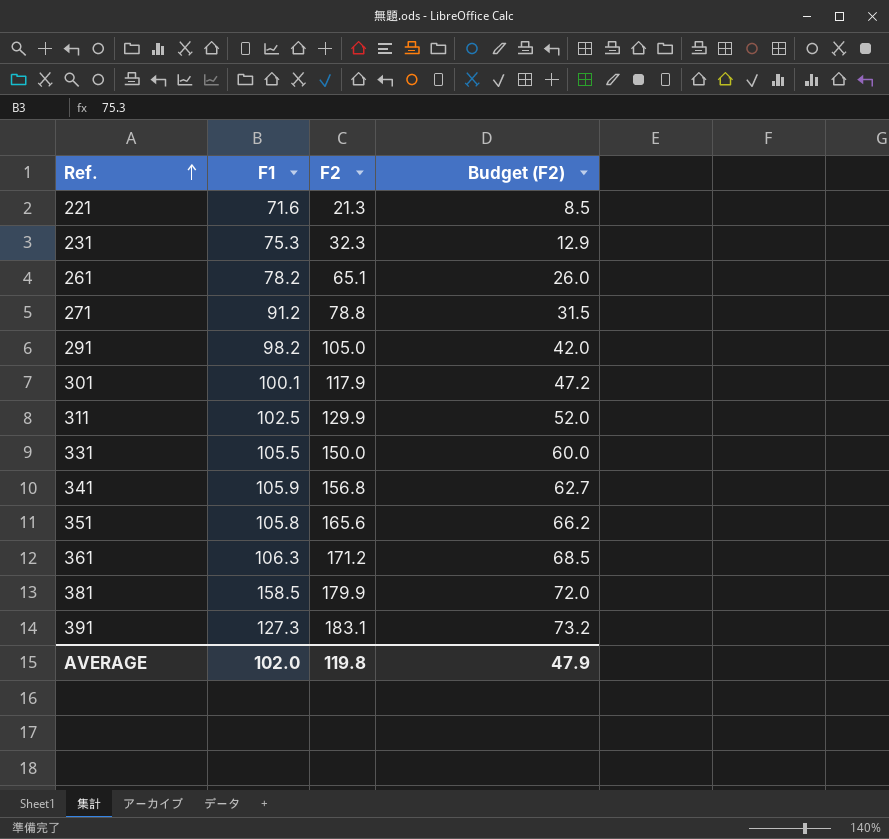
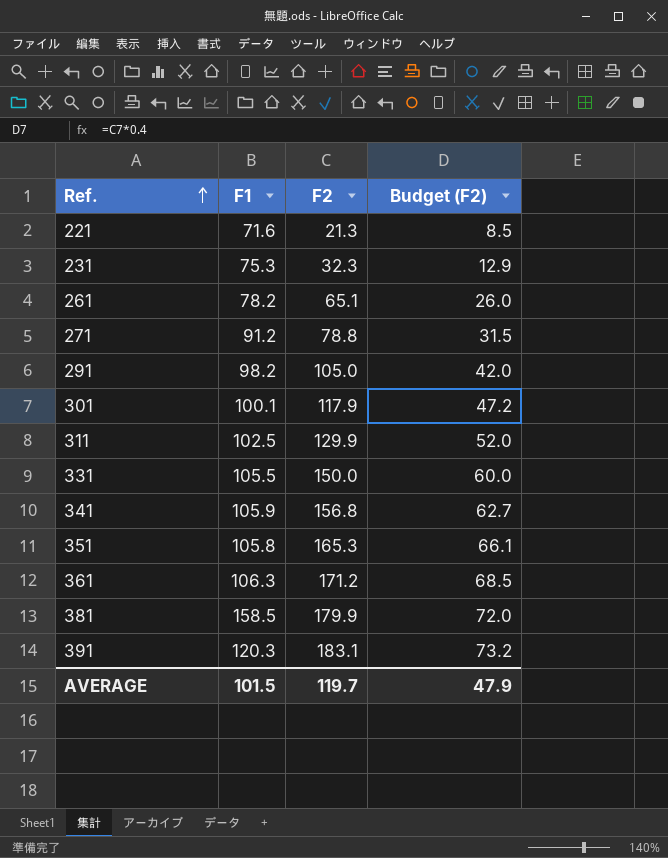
351 | F2: 165.6 -> 165.3
351 | Budget (F2): 66.2 -> 66.1
391 | F1: 127.3 -> 120.3
AVERAGE | F1: 102.0 -> 101.5
AVERAGE | F2: 119.8 -> 119.7

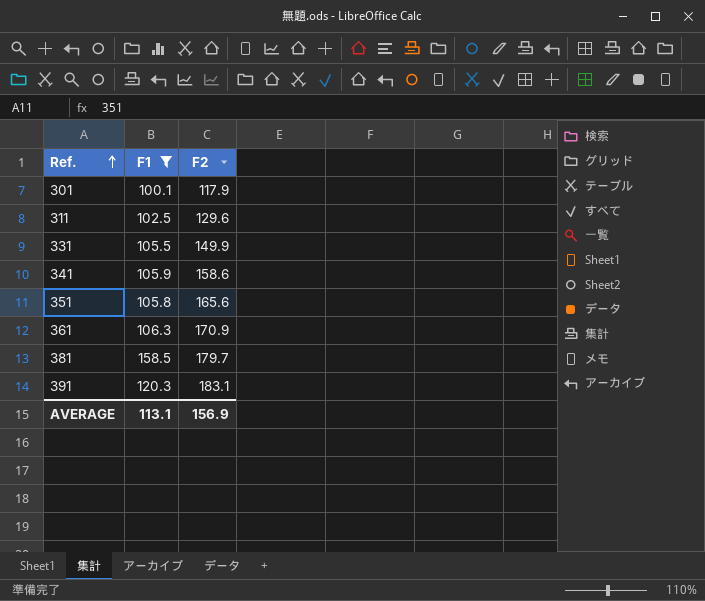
filter: none -> F1 >= 100.1
column Budget (F2) | formula: [F2] * 0.4 -> none
311 | F2: 129.9 -> 129.6
331 | F2: 150.0 -> 149.9
341 | F2: 156.8 -> 158.6
351 | F2: 165.3 -> 165.6
361 | F2: 171.2 -> 170.9
381 | F2: 179.9 -> 179.7
AVERAGE | F1: 101.5 -> 113.1
AVERAGE | F2: 119.7 -> 156.9

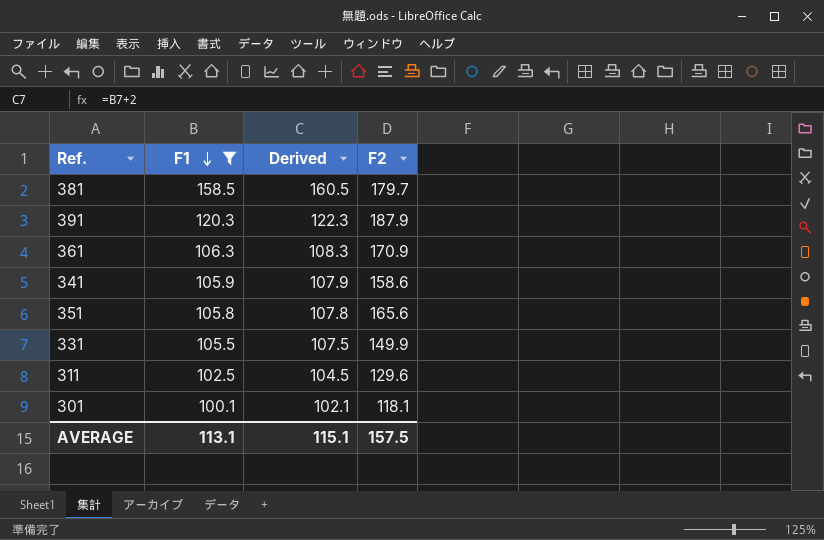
row order: Ref. ascending -> F1 descending
column Derived | formula: none -> [F1] + 2
391 | F2: 183.1 -> 187.9
301 | F2: 117.9 -> 118.1
AVERAGE | F2: 156.9 -> 157.5

